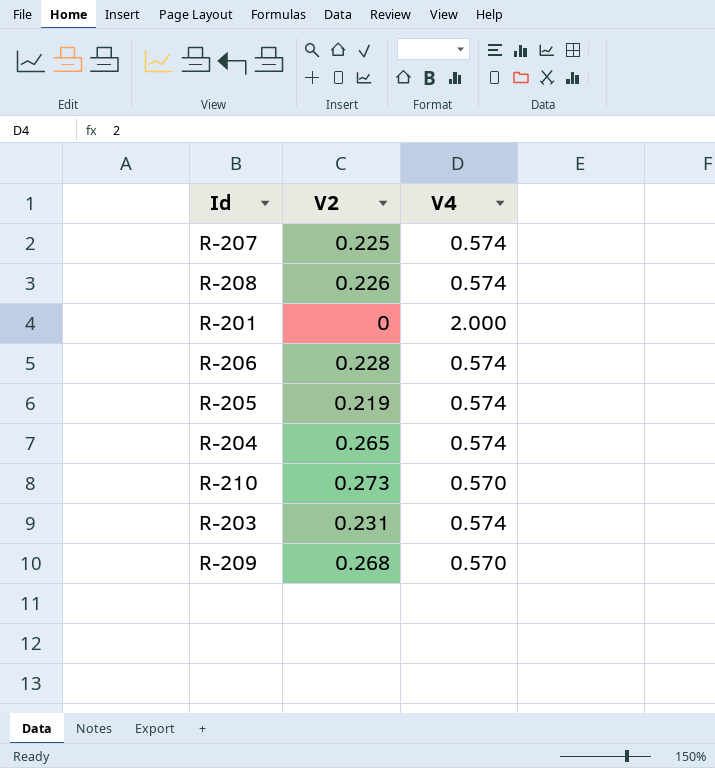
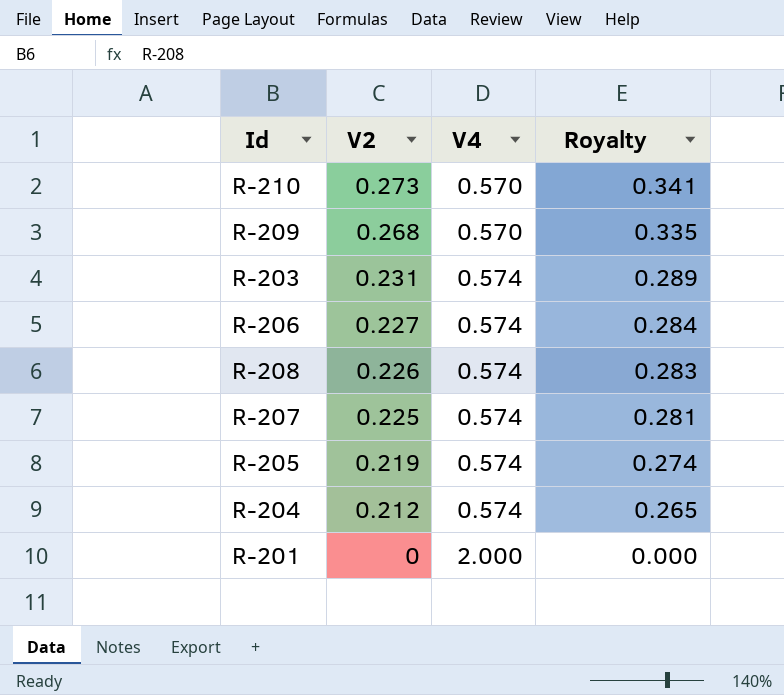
row order: none -> V2 descending
column Royalty | formula: none -> [V2] * 1.25
R-206 | V2: 0.228 -> 0.227
R-204 | V2: 0.265 -> 0.212

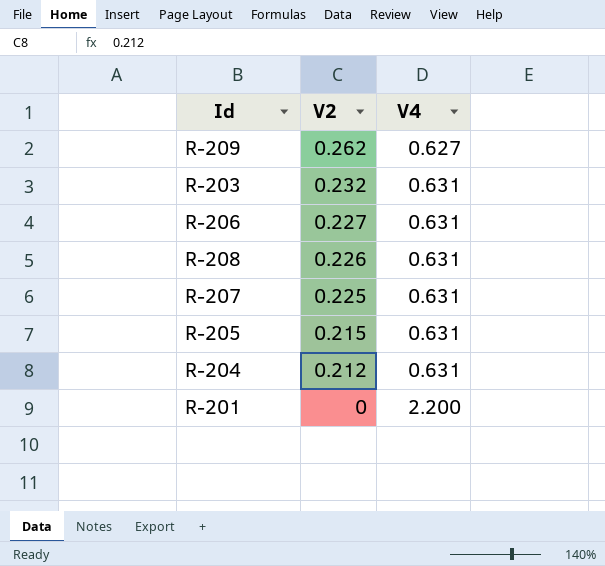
column Royalty | formula: [V2] * 1.25 -> none
row R-210: 0.273 | 0.570 | 0.341 -> none
R-209 | V2: 0.268 -> 0.262
R-209 | V4: 0.570 -> 0.627
R-203 | V2: 0.231 -> 0.232
R-203 | V4: 0.574 -> 0.631
R-206 | V4: 0.574 -> 0.631
R-208 | V4: 0.574 -> 0.631
R-207 | V4: 0.574 -> 0.631
R-205 | V2: 0.219 -> 0.215
R-205 | V4: 0.574 -> 0.631
R-204 | V4: 0.574 -> 0.631
R-201 | V4: 2.000 -> 2.200

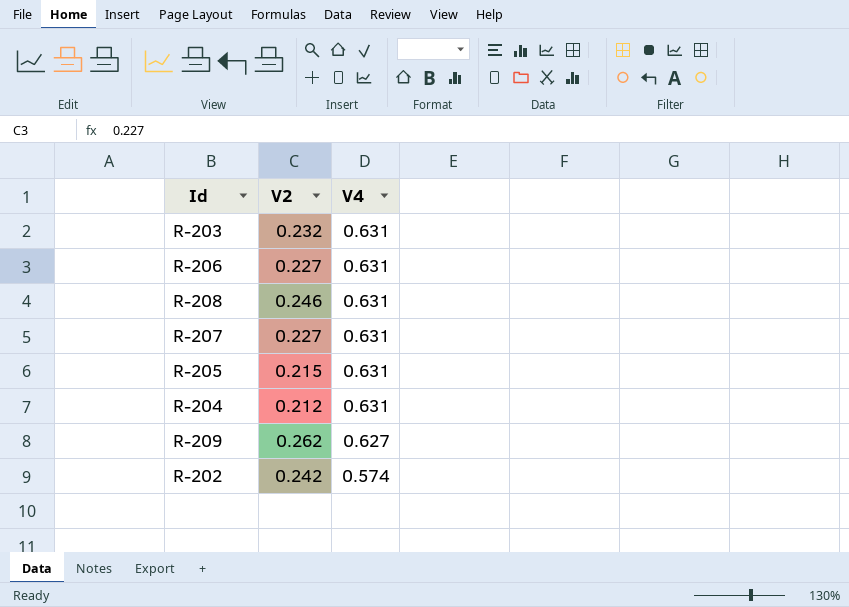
row order: V2 descending -> V4 descending
row R-201: 0 | 2.200 -> none
R-208 | V2: 0.226 -> 0.246
R-207 | V2: 0.225 -> 0.227
row R-202: none -> 0.242 | 0.574

